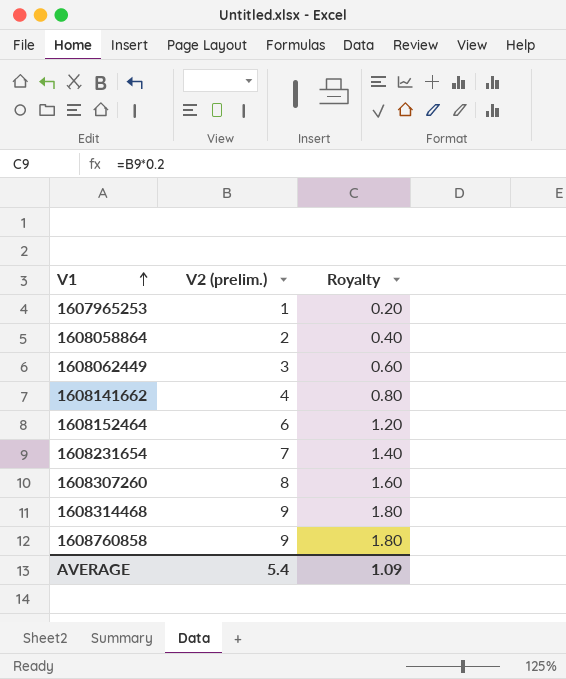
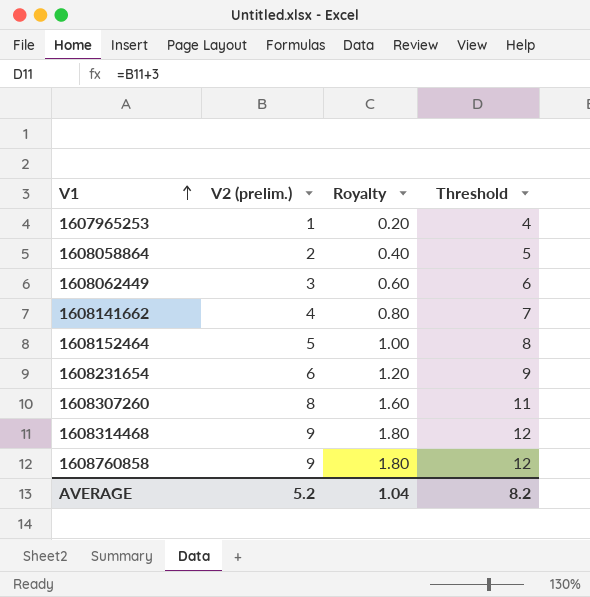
column Threshold | formula: none -> [V2 (prelim.)] + 3
1608152464 | V2 (prelim.): 6 -> 5
1608152464 | Royalty: 1.20 -> 1.00
1608231654 | V2 (prelim.): 7 -> 6
1608231654 | Royalty: 1.40 -> 1.20
AVERAGE | V2 (prelim.): 5.4 -> 5.2
AVERAGE | Royalty: 1.09 -> 1.04

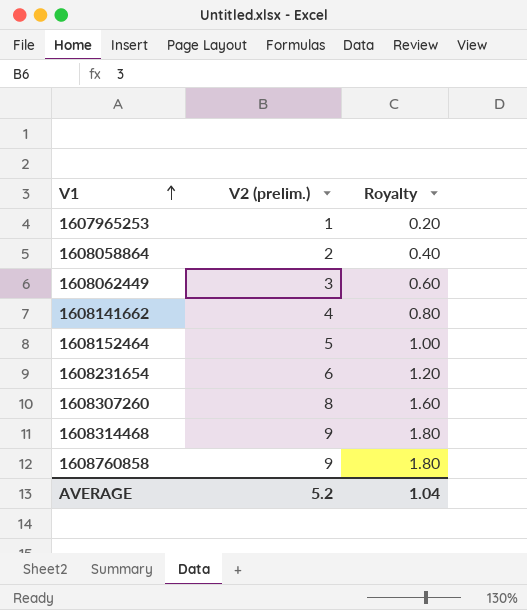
column Threshold | formula: [V2 (prelim.)] + 3 -> none

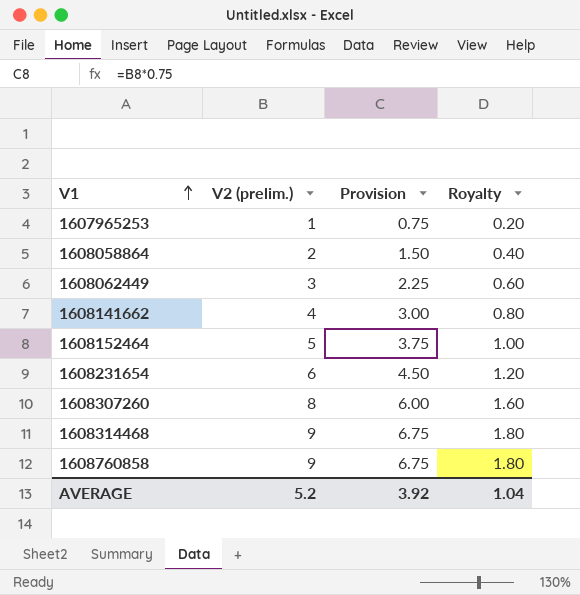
column Provision | formula: none -> [V2 (prelim.)] * 0.75

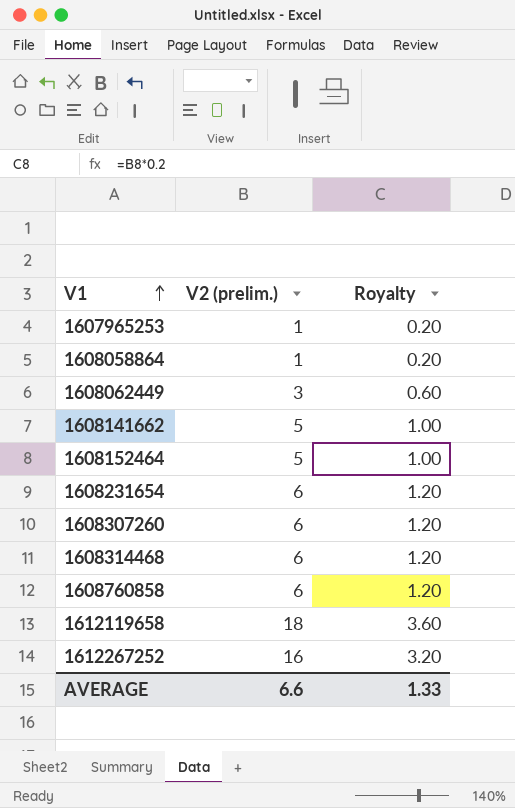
column Provision | formula: [V2 (prelim.)] * 0.75 -> none
1608058864 | V2 (prelim.): 2 -> 1
1608058864 | Royalty: 0.40 -> 0.20
1608141662 | V2 (prelim.): 4 -> 5
1608141662 | Royalty: 0.80 -> 1.00
1608307260 | V2 (prelim.): 8 -> 6
1608307260 | Royalty: 1.60 -> 1.20
1608314468 | V2 (prelim.): 9 -> 6
1608314468 | Royalty: 1.80 -> 1.20
1608760858 | V2 (prelim.): 9 -> 6
1608760858 | Royalty: 1.80 -> 1.20
row 1612119658: none -> 18 | 3.60
row 1612267252: none -> 16 | 3.20
AVERAGE | V2 (prelim.): 5.2 -> 6.6
AVERAGE | Royalty: 1.04 -> 1.33

